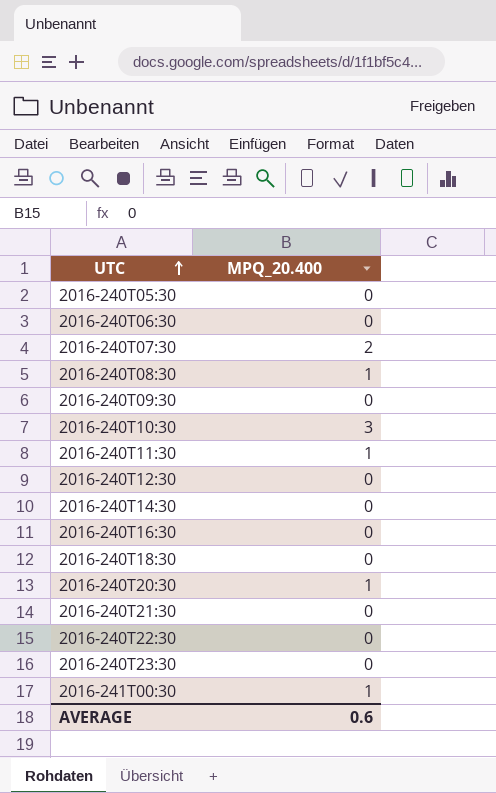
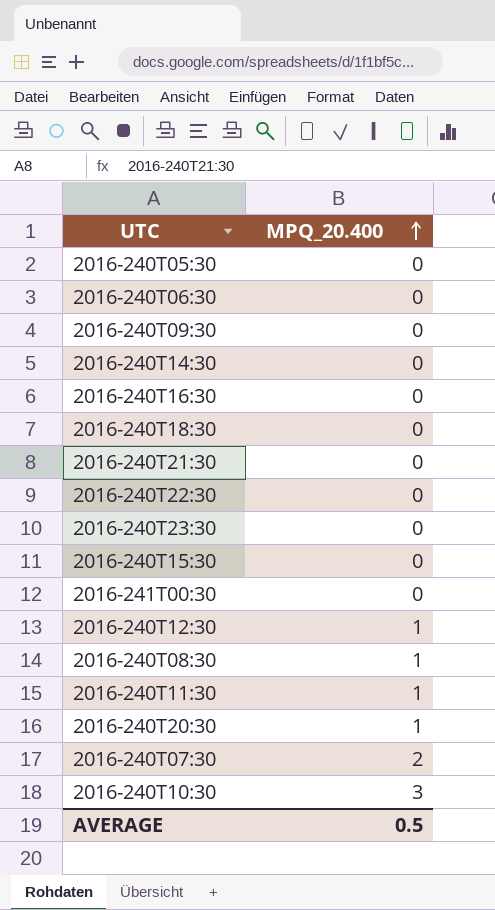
row order: UTC ascending -> MPQ_20.400 ascending
row 2016-240T15:30: none -> 0
2016-241T00:30 | MPQ_20.400: 1 -> 0
2016-240T12:30 | MPQ_20.400: 0 -> 1
AVERAGE | MPQ_20.400: 0.6 -> 0.5

